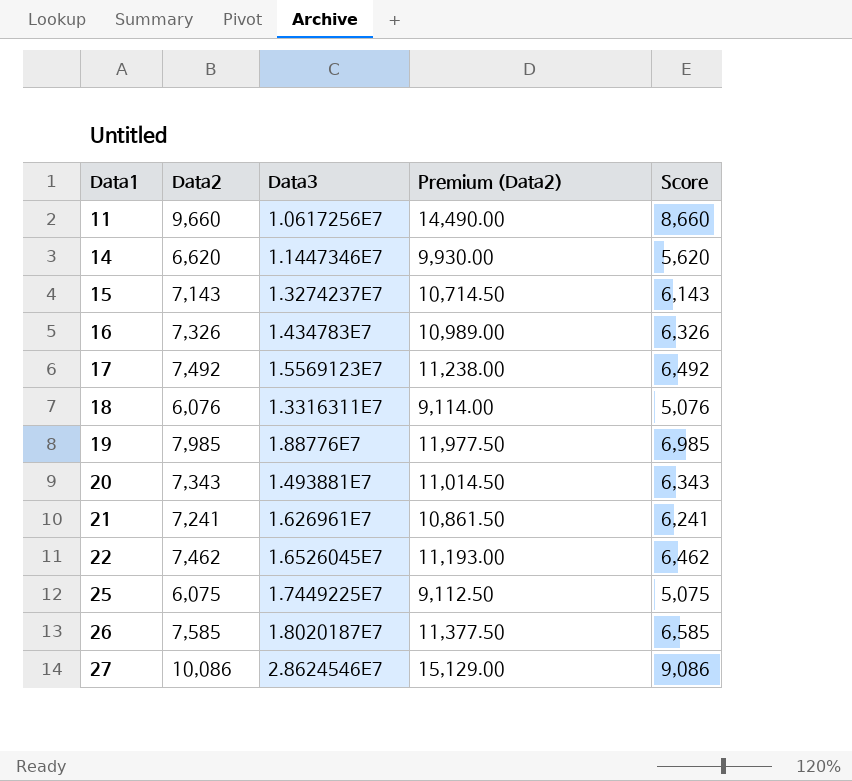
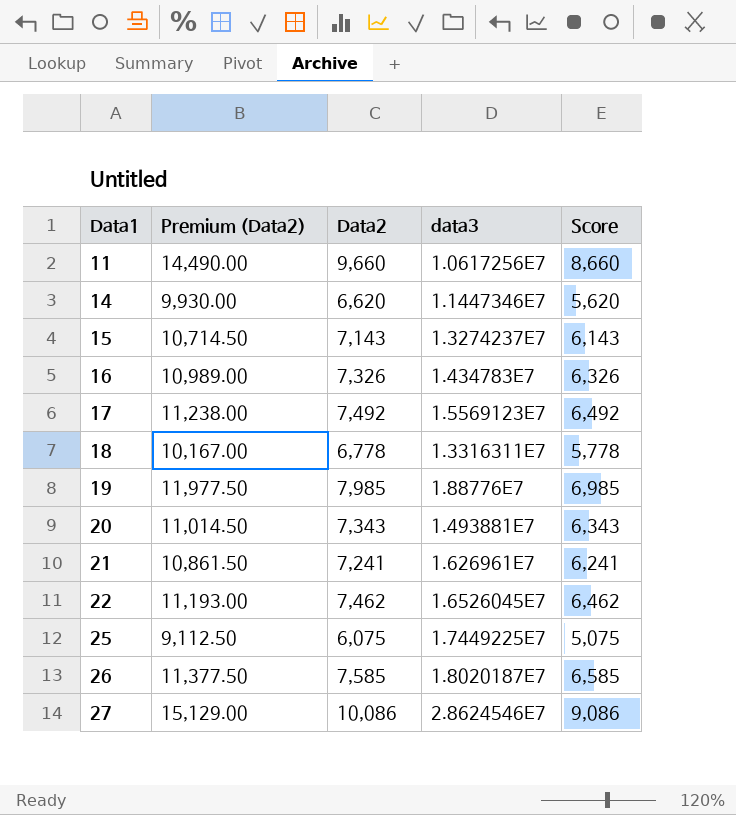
column Premium (Data2) | position: 4 -> 2
column name: Data3 -> data3
18 | Premium (Data2): 9,114.00 -> 10,167.00
18 | Data2: 6,076 -> 6,778
18 | Score: 5,076 -> 5,778

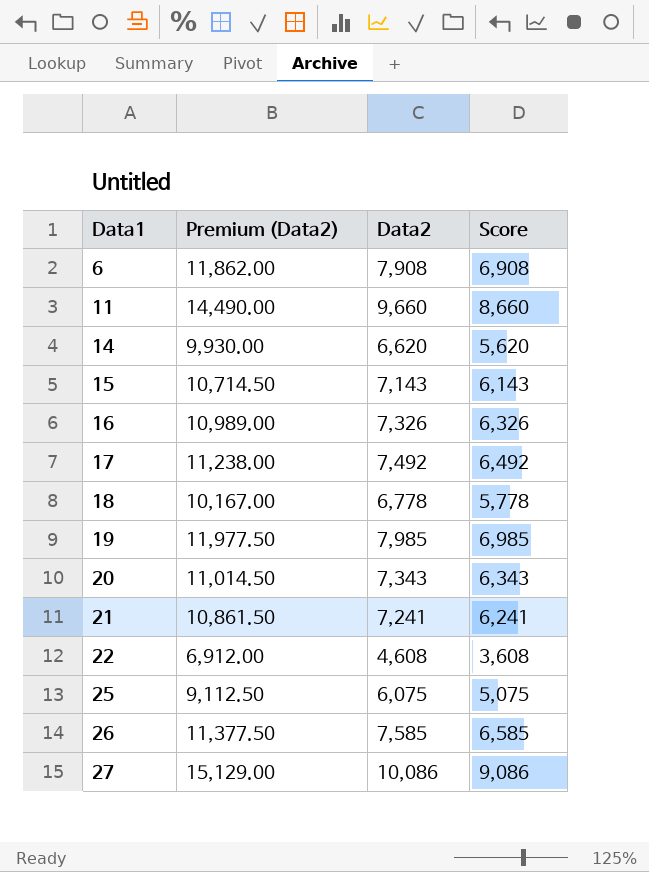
column data3 | position: 4 -> none
row 6: none -> 11,862.00 | 7,908 | 6,908
22 | Premium (Data2): 11,193.00 -> 6,912.00
22 | Data2: 7,462 -> 4,608
22 | Score: 6,462 -> 3,608

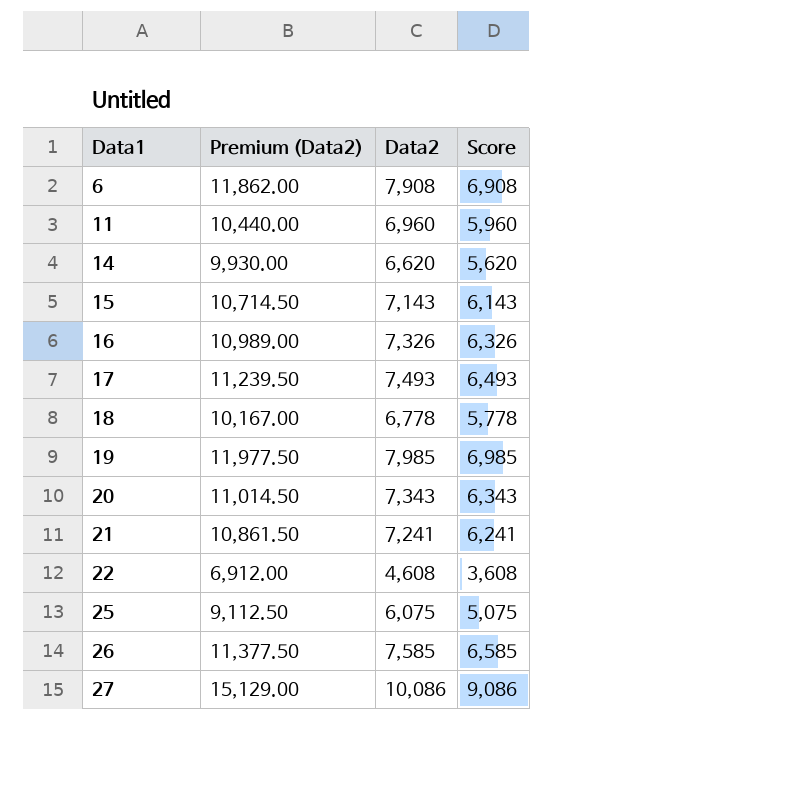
11 | Premium (Data2): 14,490.00 -> 10,440.00
11 | Data2: 9,660 -> 6,960
11 | Score: 8,660 -> 5,960
17 | Premium (Data2): 11,238.00 -> 11,239.50
17 | Data2: 7,492 -> 7,493
17 | Score: 6,492 -> 6,493

